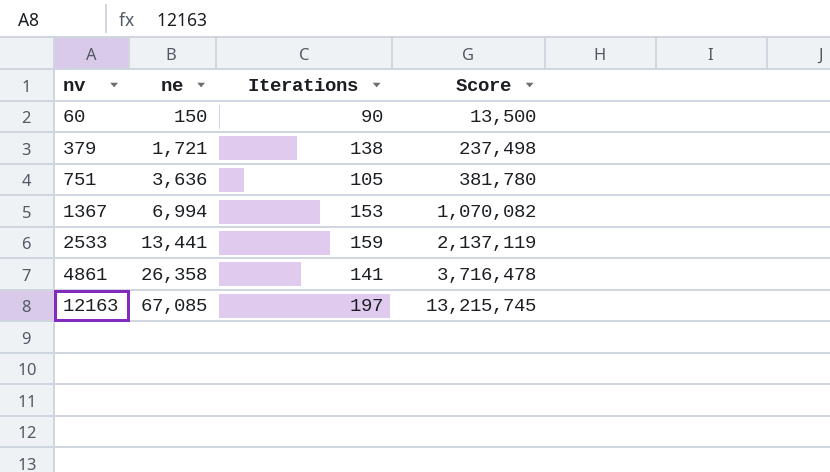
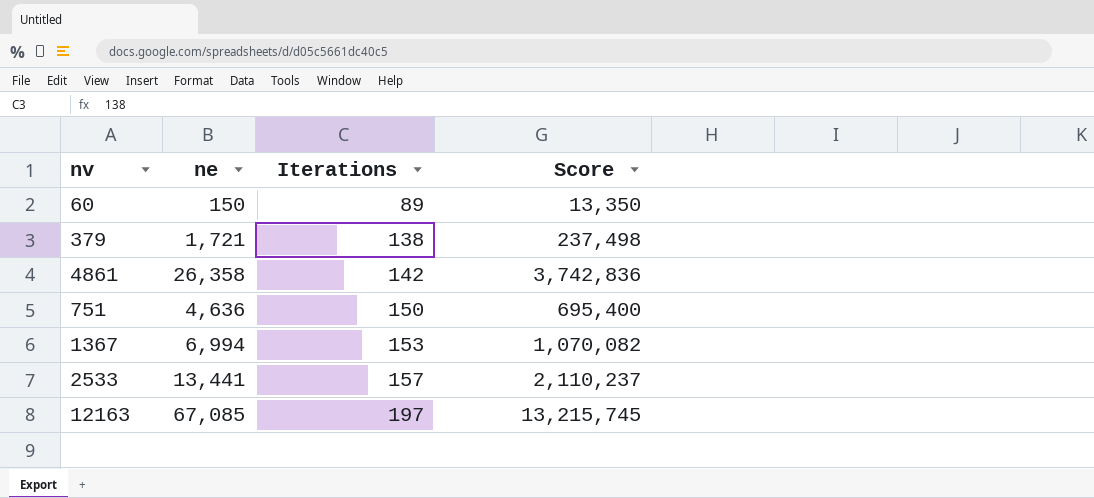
row order: nv ascending -> Iterations ascending
60 | Iterations: 90 -> 89
60 | Score: 13,500 -> 13,350
4861 | Iterations: 141 -> 142
4861 | Score: 3,716,478 -> 3,742,836
751 | ne: 3,636 -> 4,636
751 | Iterations: 105 -> 150
751 | Score: 381,780 -> 695,400
2533 | Iterations: 159 -> 157
2533 | Score: 2,137,119 -> 2,110,237

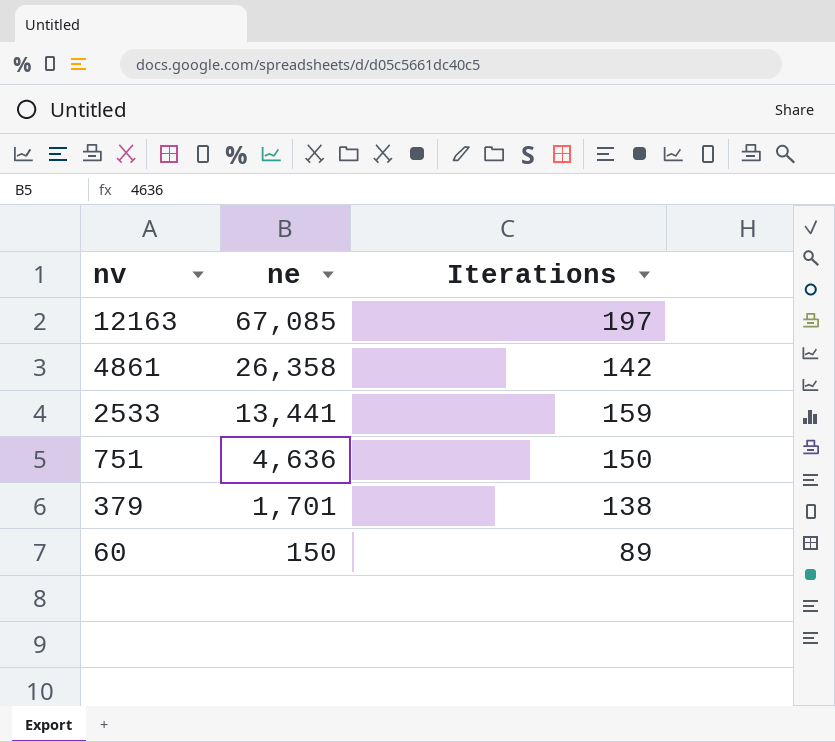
row order: Iterations ascending -> nv descending
column Score | formula: [ne] * [Iterations] -> none
row 1367: 6,994 | 153 | 1,070,082 -> none
2533 | Iterations: 157 -> 159
379 | ne: 1,721 -> 1,701

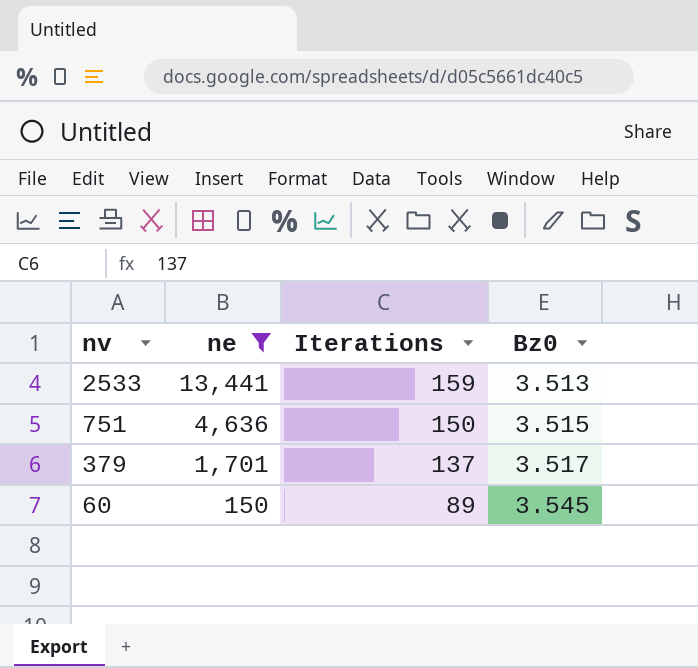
filter: none -> ne <= 13,441
column Bz0 | position: none -> 4
379 | Iterations: 138 -> 137

